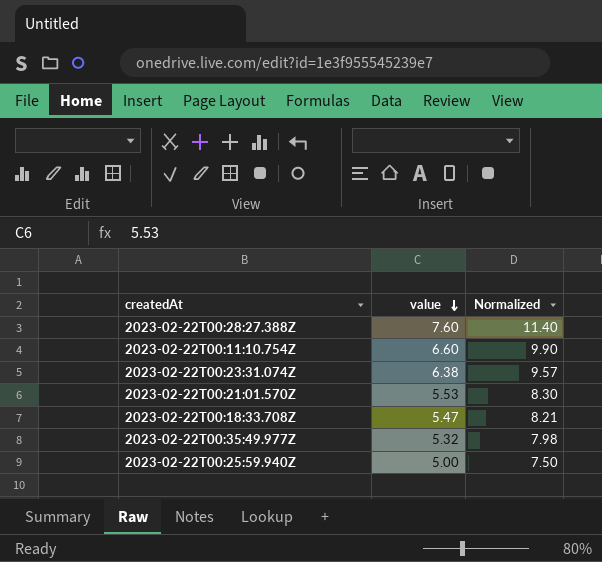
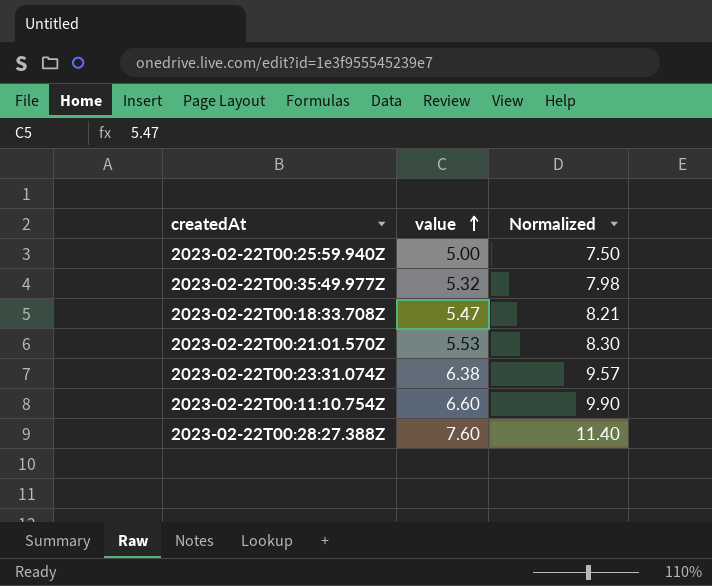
row order: value descending -> value ascending

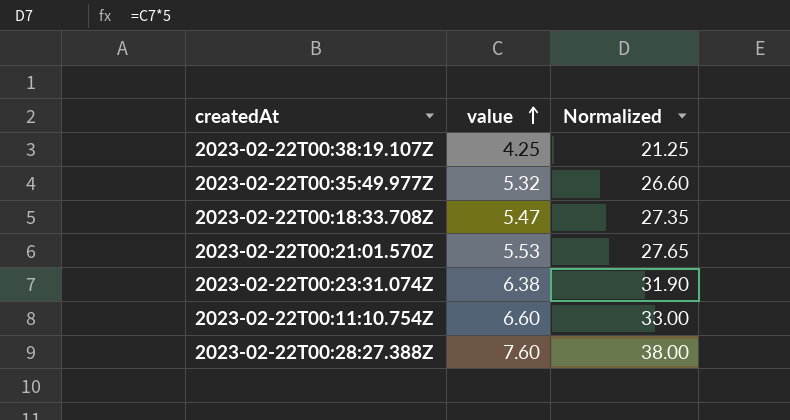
column Normalized | formula: [value] * 1.5 -> [value] * 5
row 2023-02-22T00:25:59.940Z: 5.00 | 7.50 -> none
row 2023-02-22T00:38:19.107Z: none -> 4.25 | 21.25

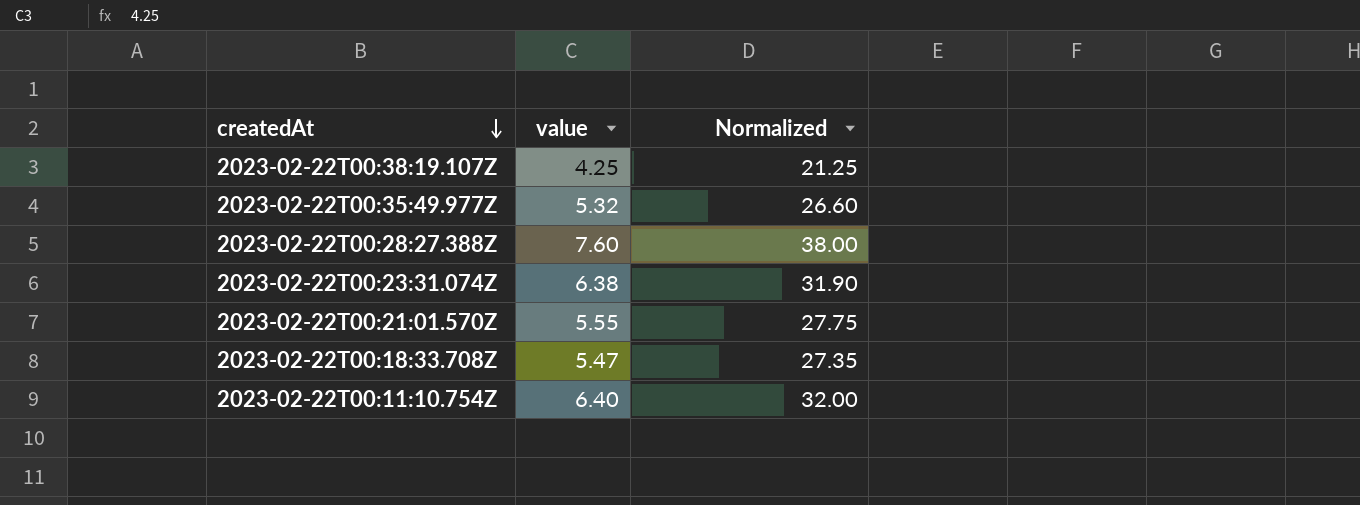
row order: value ascending -> createdAt descending
2023-02-22T00:21:01.570Z | value: 5.53 -> 5.55
2023-02-22T00:21:01.570Z | Normalized: 27.65 -> 27.75
2023-02-22T00:11:10.754Z | value: 6.60 -> 6.40
2023-02-22T00:11:10.754Z | Normalized: 33.00 -> 32.00

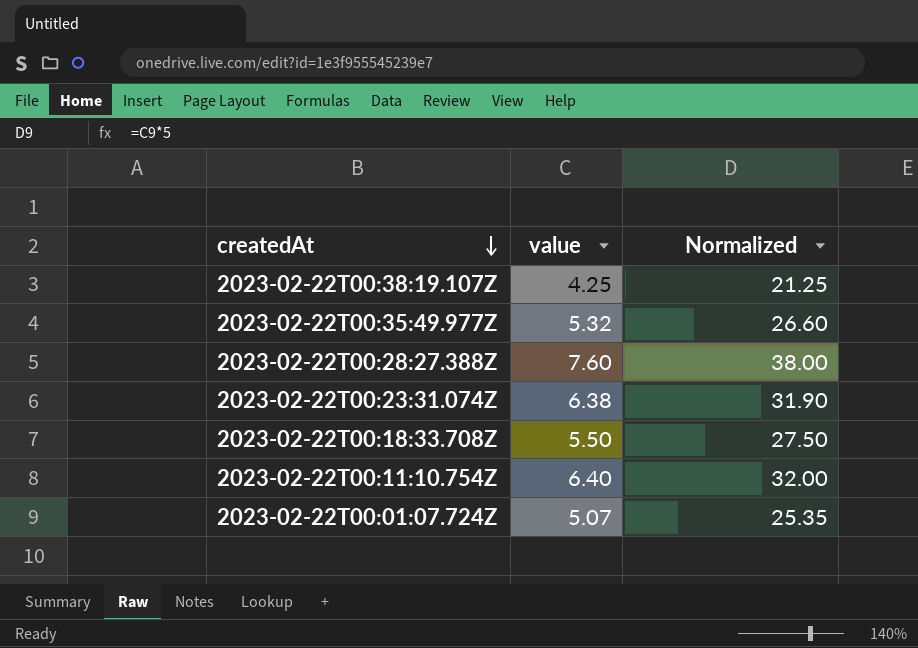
row 2023-02-22T00:21:01.570Z: 5.55 | 27.75 -> none
2023-02-22T00:18:33.708Z | value: 5.47 -> 5.50
2023-02-22T00:18:33.708Z | Normalized: 27.35 -> 27.50
row 2023-02-22T00:01:07.724Z: none -> 5.07 | 25.35

